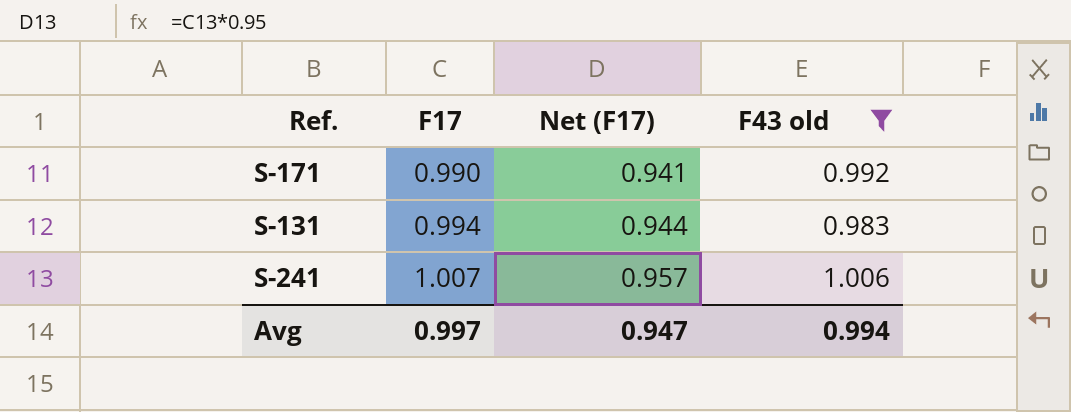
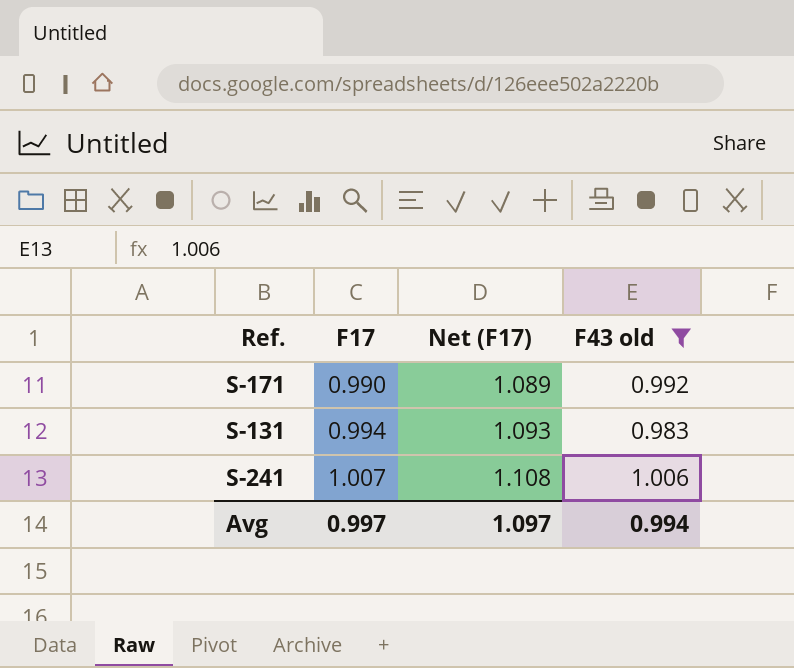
column Net (F17) | formula: [F17] * 0.95 -> [F17] * 1.1
Avg | Net (F17): 0.947 -> 1.097

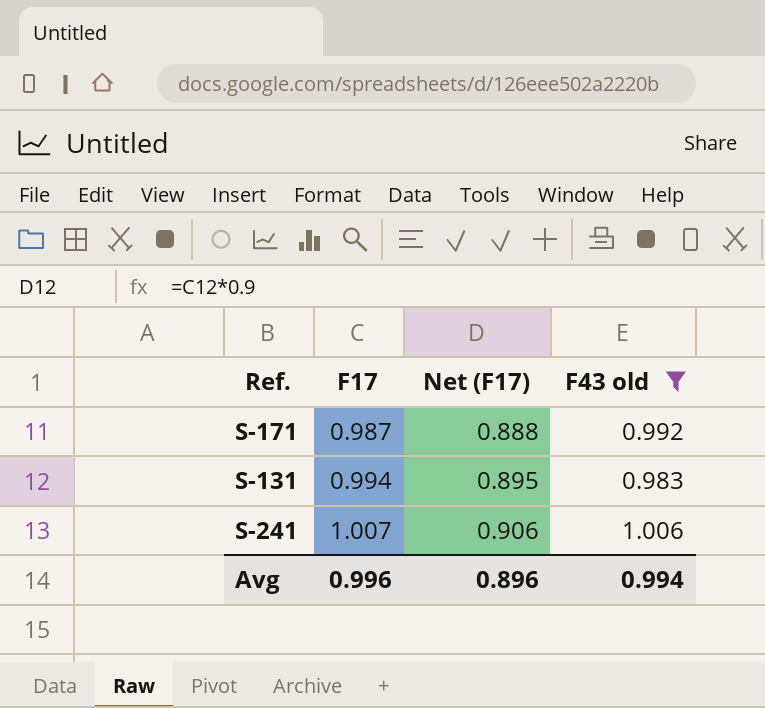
column Net (F17) | formula: [F17] * 1.1 -> [F17] * 0.9
S-171 | F17: 0.990 -> 0.987
Avg | F17: 0.997 -> 0.996
Avg | Net (F17): 1.097 -> 0.896

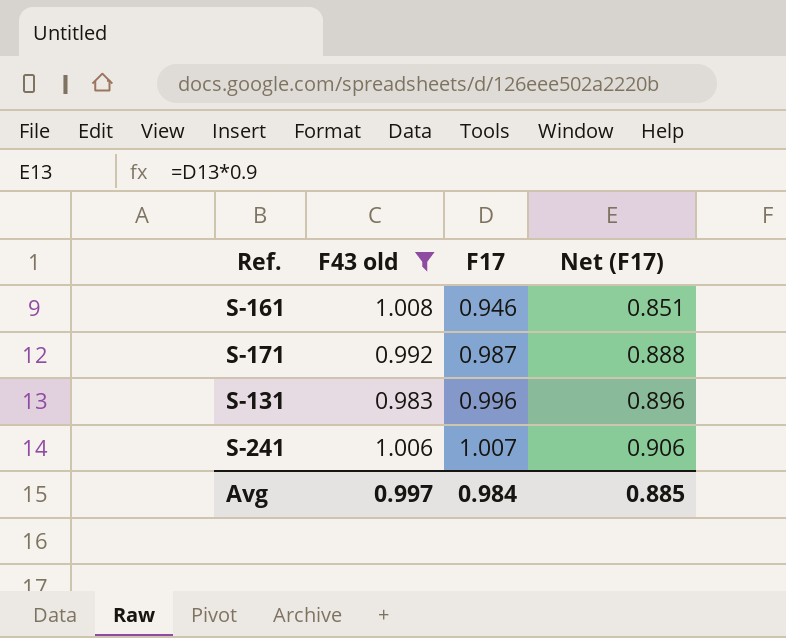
column F43 old | position: 4 -> 2
row S-161: none -> 1.008 | 0.946 | 0.851
S-131 | F17: 0.994 -> 0.996
S-131 | Net (F17): 0.895 -> 0.896
Avg | F43 old: 0.994 -> 0.997
Avg | F17: 0.996 -> 0.984
Avg | Net (F17): 0.896 -> 0.885

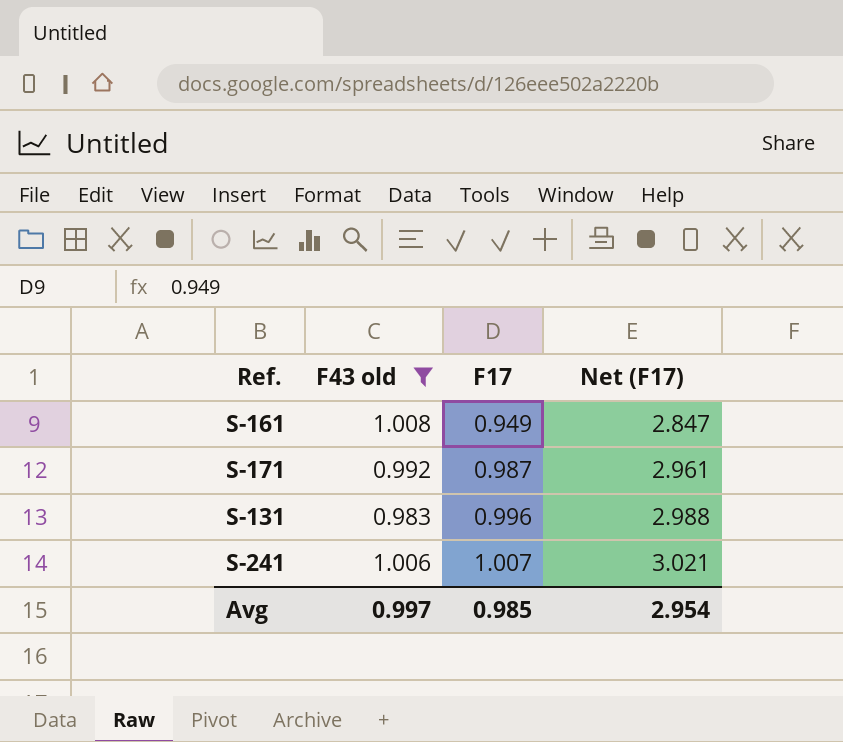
column Net (F17) | formula: [F17] * 0.9 -> [F17] * 3
S-161 | F17: 0.946 -> 0.949
Avg | F17: 0.984 -> 0.985
Avg | Net (F17): 0.885 -> 2.954

